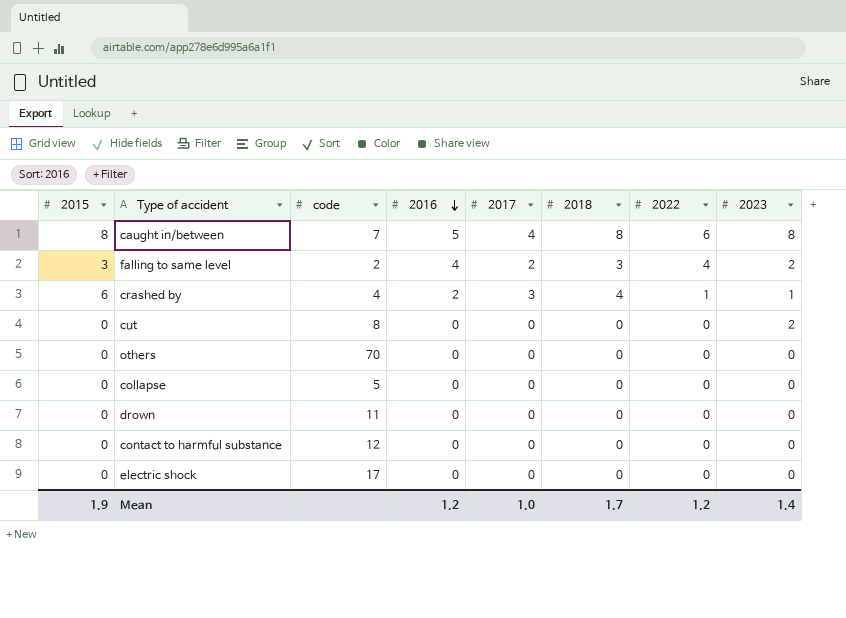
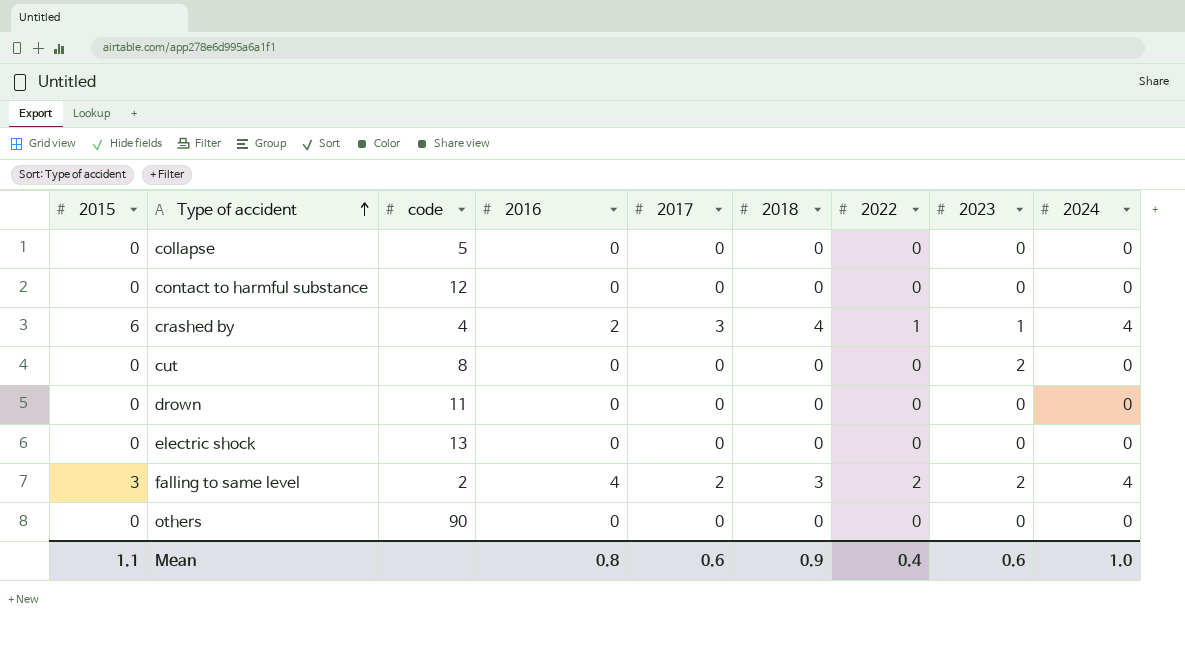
row order: 2016 descending -> Type of accident ascending
column 2024 | position: none -> 9
row caught in/between: 8 | 7 | 5 | 4 | 8 | 6 | 8 -> none
electric shock | code: 17 -> 13
falling to same level | 2022: 4 -> 2
others | code: 70 -> 90
Mean | 2015: 1.9 -> 1.1
Mean | 2016: 1.2 -> 0.8
Mean | 2017: 1.0 -> 0.6
Mean | 2018: 1.7 -> 0.9
Mean | 2022: 1.2 -> 0.4
Mean | 2023: 1.4 -> 0.6

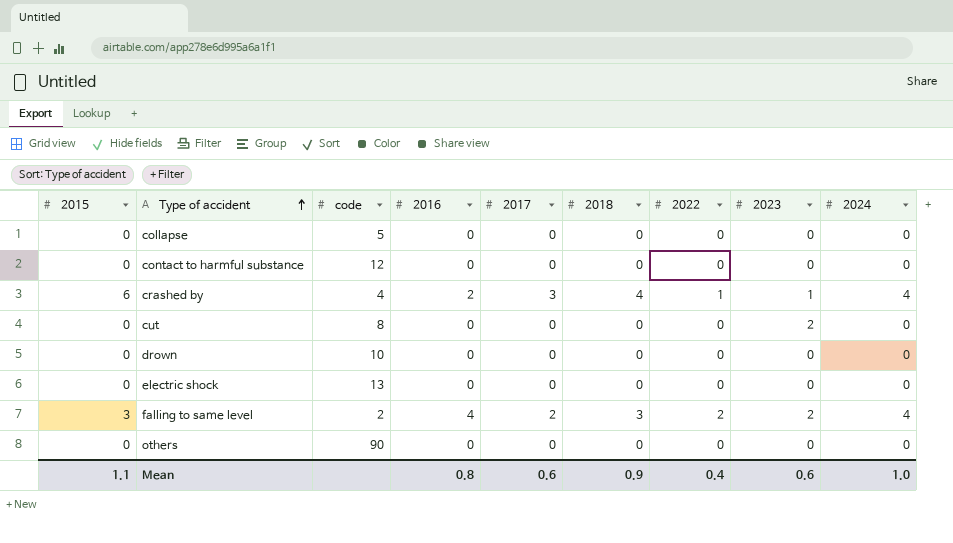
drown | code: 11 -> 10

